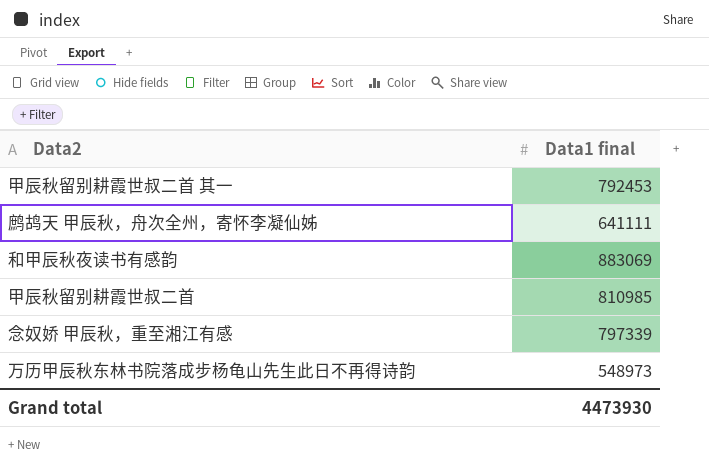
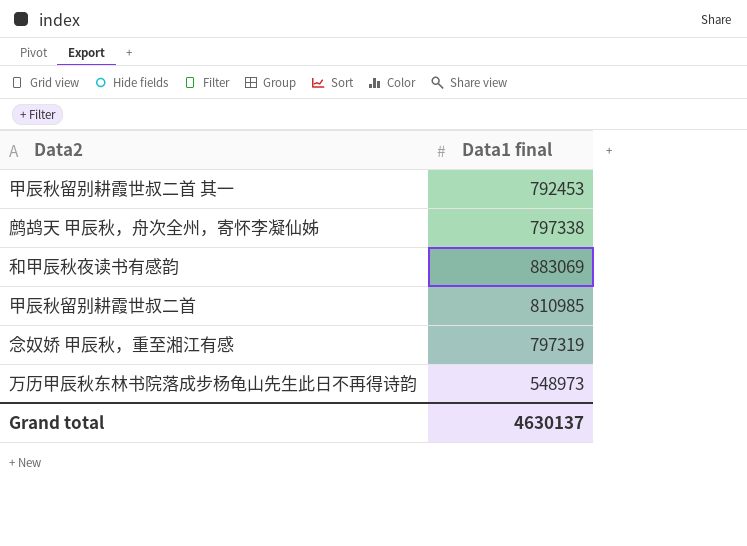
鹧鸪天 甲辰秋，舟次全州，寄怀李凝仙姊 | Data1 final: 641111 -> 797338
念奴娇 甲辰秋，重至湘江有感 | Data1 final: 797339 -> 797319
Grand total | Data1 final: 4473930 -> 4630137

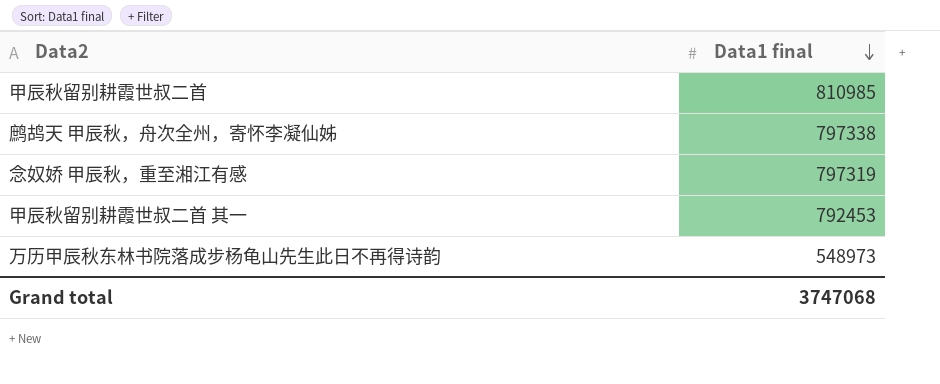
row order: none -> Data1 final descending
row 和甲辰秋夜读书有感韵: 883069 -> none
Grand total | Data1 final: 4630137 -> 3747068

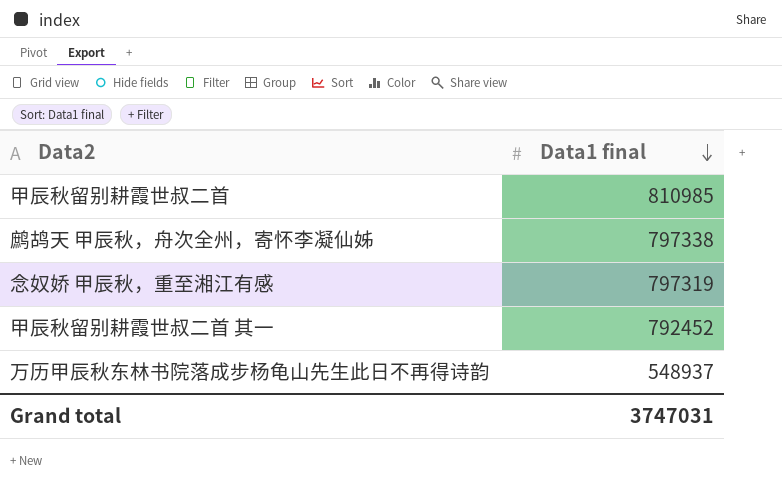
甲辰秋留别耕霞世叔二首 其一 | Data1 final: 792453 -> 792452
万历甲辰秋东林书院落成步杨龟山先生此日不再得诗韵 | Data1 final: 548973 -> 548937
Grand total | Data1 final: 3747068 -> 3747031

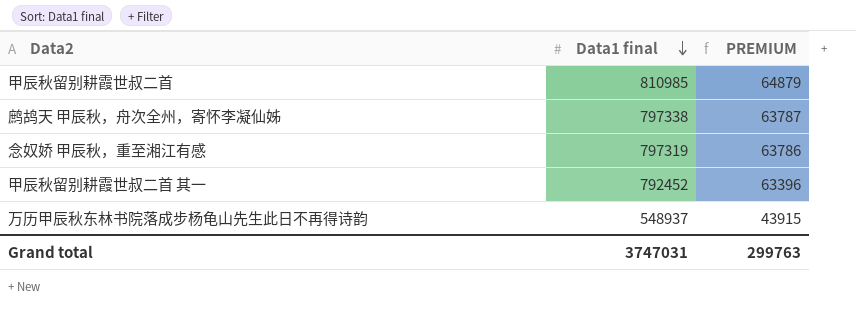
column PREMIUM | formula: none -> [Data1 final] * 0.08

